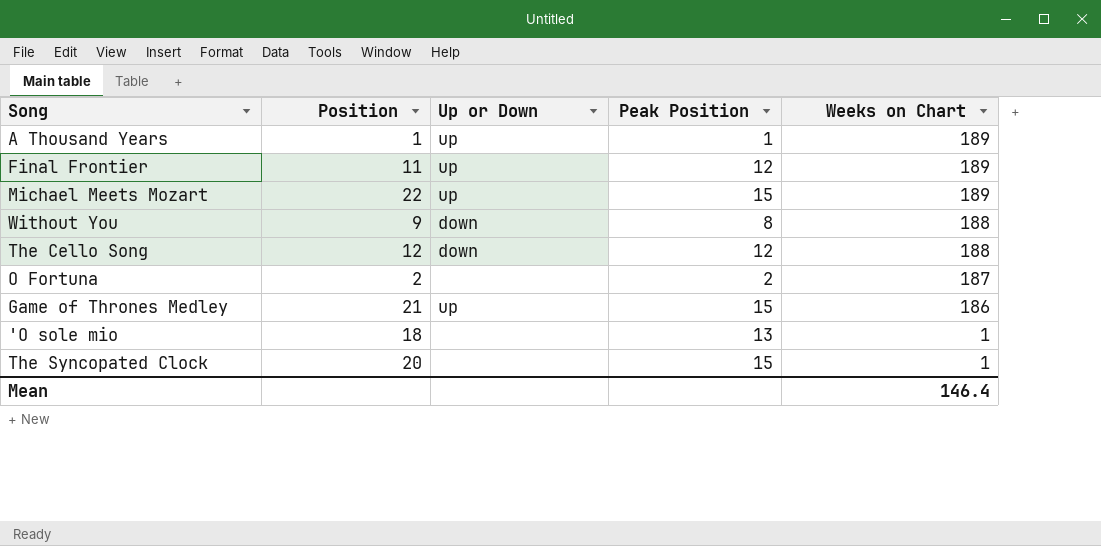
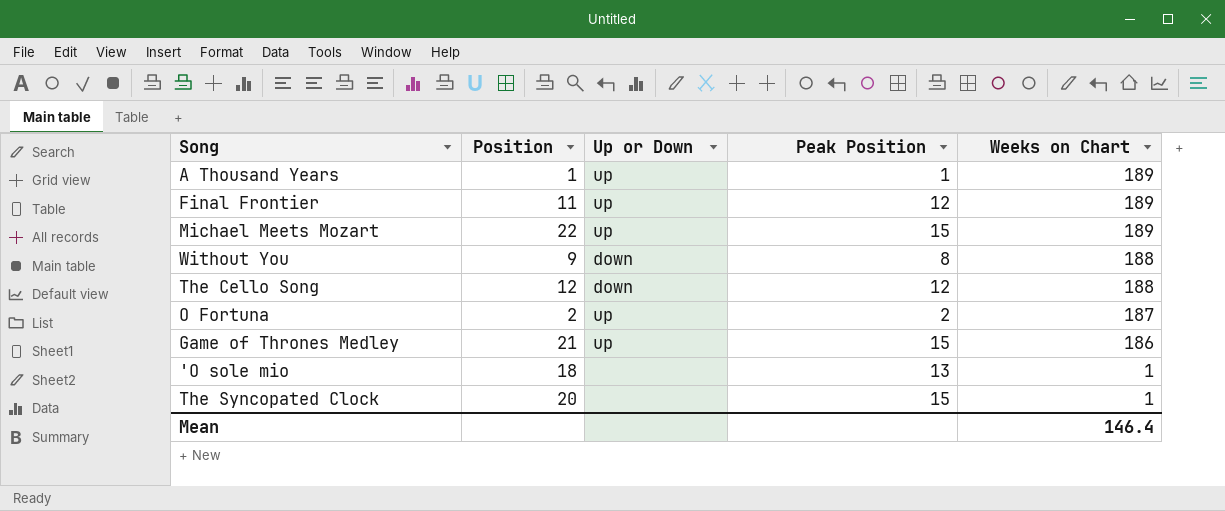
O Fortuna | Up or Down: none -> up

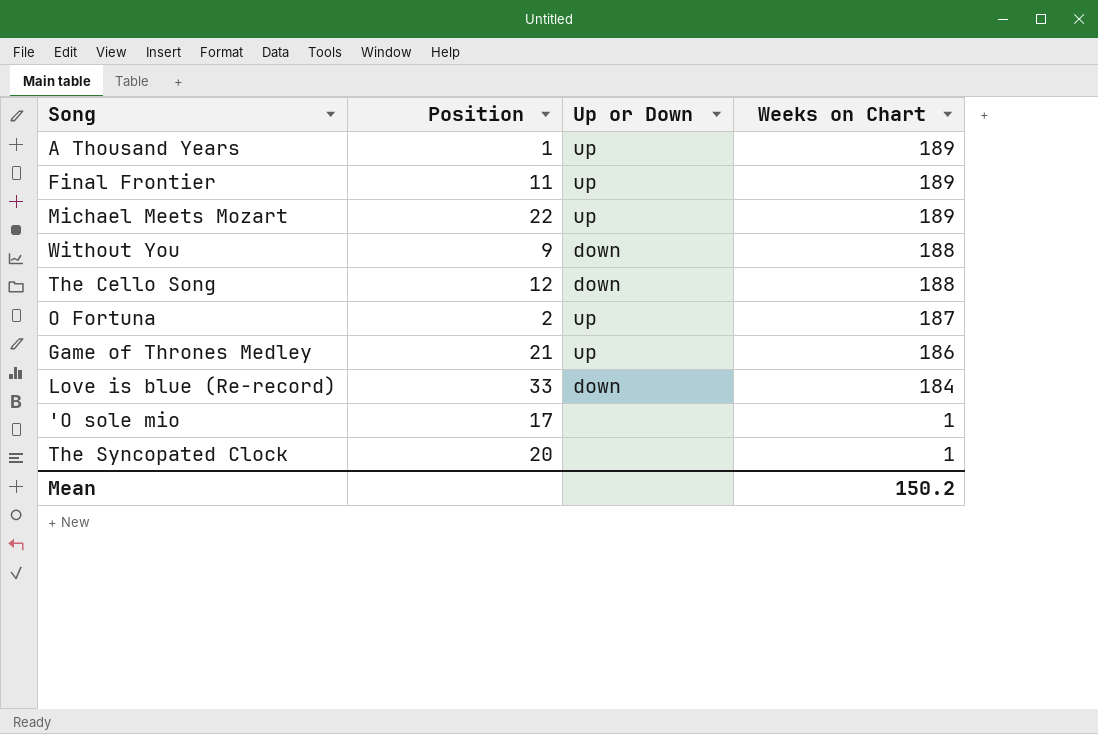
column Peak Position | position: 4 -> none
row Love is blue (Re-record): none -> 33 | down | 184
'O sole mio | Position: 18 -> 17
Mean | Weeks on Chart: 146.4 -> 150.2

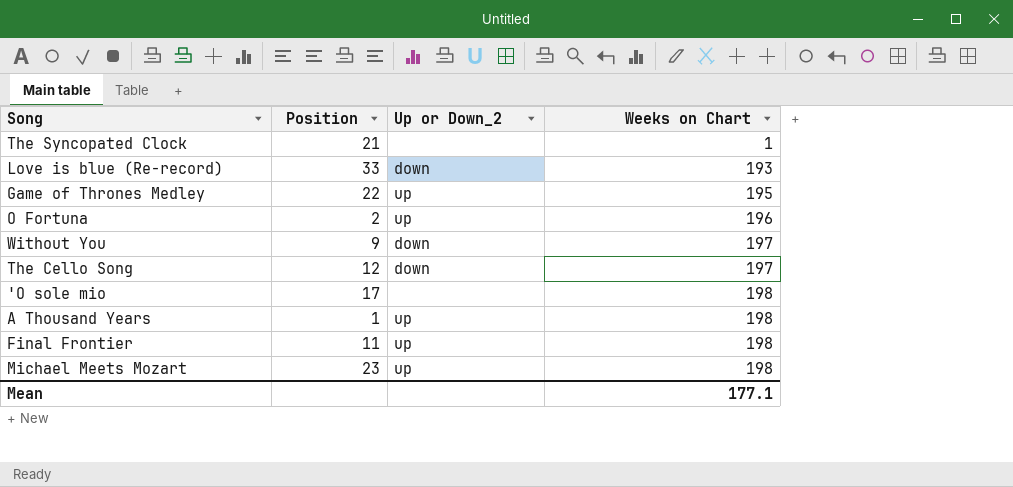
row order: Weeks on Chart descending -> Weeks on Chart ascending
column name: Up or Down -> Up or Down_2
The Syncopated Clock | Position: 20 -> 21
Love is blue (Re-record) | Weeks on Chart: 184 -> 193
Game of Thrones Medley | Position: 21 -> 22
Game of Thrones Medley | Weeks on Chart: 186 -> 195
O Fortuna | Weeks on Chart: 187 -> 196
Without You | Weeks on Chart: 188 -> 197
The Cello Song | Weeks on Chart: 188 -> 197
'O sole mio | Weeks on Chart: 1 -> 198
A Thousand Years | Weeks on Chart: 189 -> 198
Final Frontier | Weeks on Chart: 189 -> 198
Michael Meets Mozart | Position: 22 -> 23
Michael Meets Mozart | Weeks on Chart: 189 -> 198
Mean | Weeks on Chart: 150.2 -> 177.1

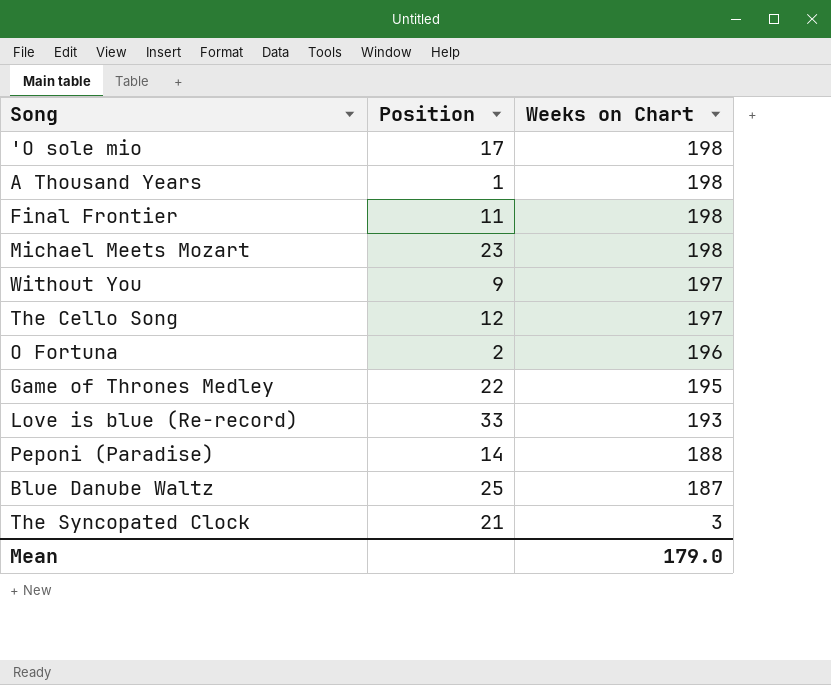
row order: Weeks on Chart ascending -> Weeks on Chart descending
column Up or Down_2 | position: 3 -> none
row Peponi (Paradise): none -> 14 | 188
row Blue Danube Waltz: none -> 25 | 187
The Syncopated Clock | Weeks on Chart: 1 -> 3
Mean | Weeks on Chart: 177.1 -> 179.0

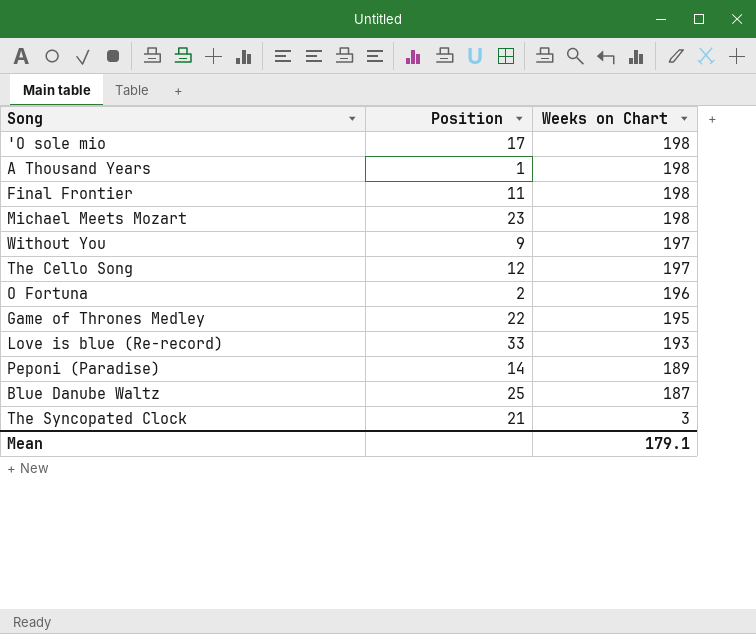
Peponi (Paradise) | Weeks on Chart: 188 -> 189
Mean | Weeks on Chart: 179.0 -> 179.1

